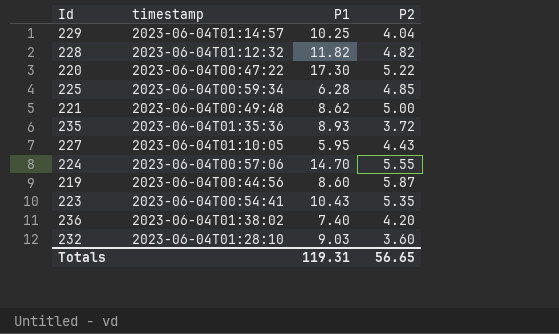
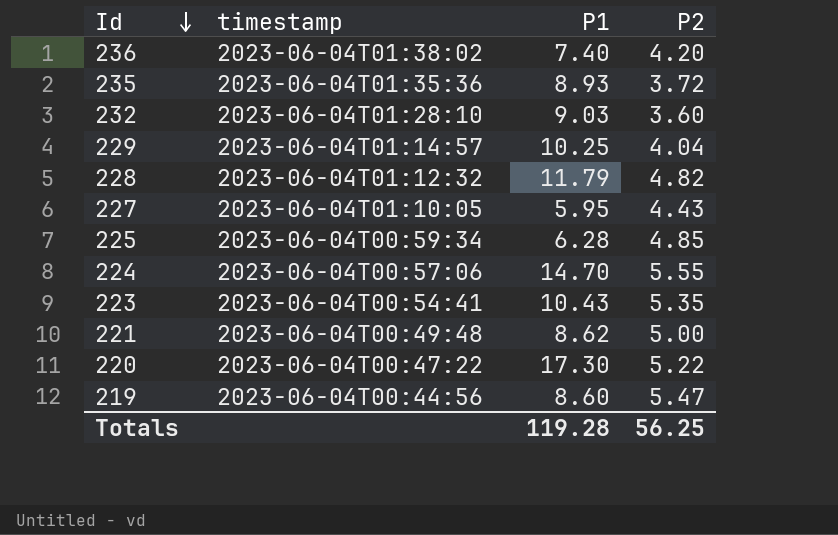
row order: none -> Id descending
228 | P1: 11.82 -> 11.79
219 | P2: 5.87 -> 5.47
Totals | P1: 119.31 -> 119.28
Totals | P2: 56.65 -> 56.25

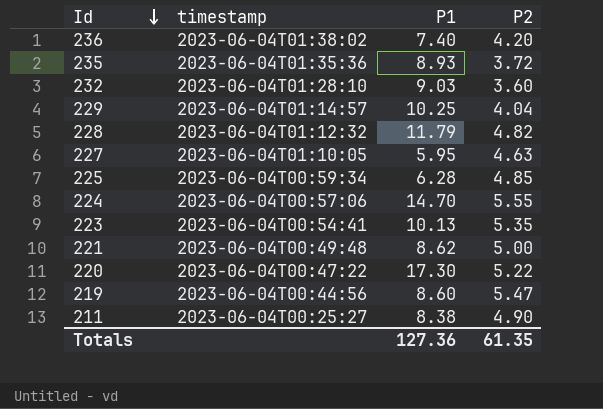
227 | P2: 4.43 -> 4.63
223 | P1: 10.43 -> 10.13
row 211: none -> 2023-06-04T00:25:27 | 8.38 | 4.90
Totals | P1: 119.28 -> 127.36
Totals | P2: 56.25 -> 61.35

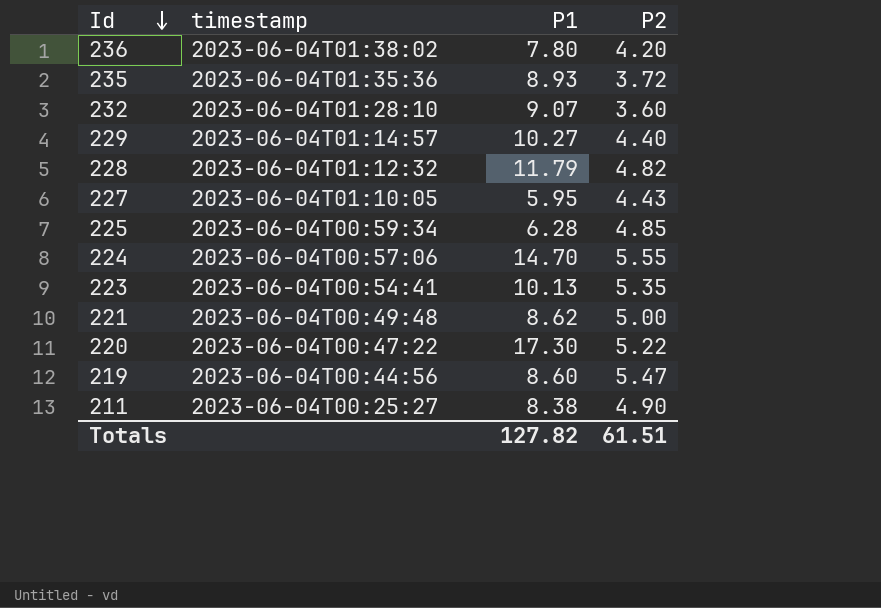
236 | P1: 7.40 -> 7.80
232 | P1: 9.03 -> 9.07
229 | P1: 10.25 -> 10.27
229 | P2: 4.04 -> 4.40
227 | P2: 4.63 -> 4.43
Totals | P1: 127.36 -> 127.82
Totals | P2: 61.35 -> 61.51

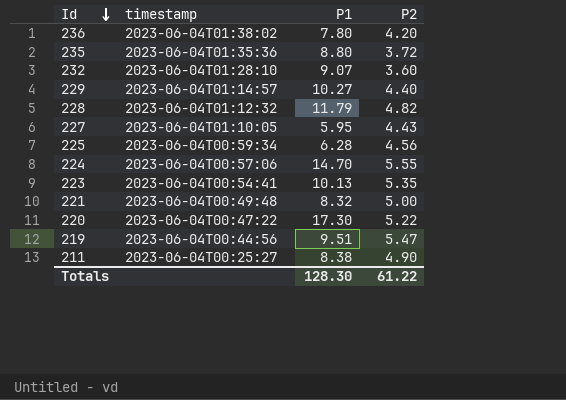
235 | P1: 8.93 -> 8.80
225 | P2: 4.85 -> 4.56
221 | P1: 8.62 -> 8.32
219 | P1: 8.60 -> 9.51
Totals | P1: 127.82 -> 128.30
Totals | P2: 61.51 -> 61.22

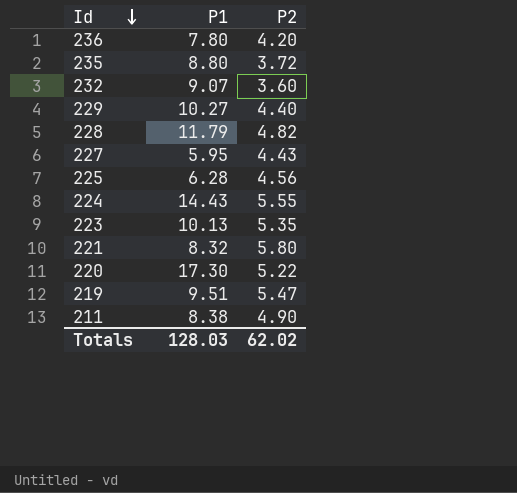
column timestamp | position: 2 -> none
224 | P1: 14.70 -> 14.43
221 | P2: 5.00 -> 5.80
Totals | P1: 128.30 -> 128.03
Totals | P2: 61.22 -> 62.02

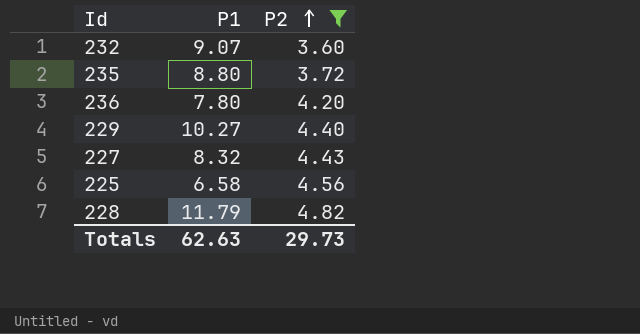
filter: none -> P2 <= 4.82
row order: Id descending -> P2 ascending
227 | P1: 5.95 -> 8.32
225 | P1: 6.28 -> 6.58
Totals | P1: 128.03 -> 62.63
Totals | P2: 62.02 -> 29.73

